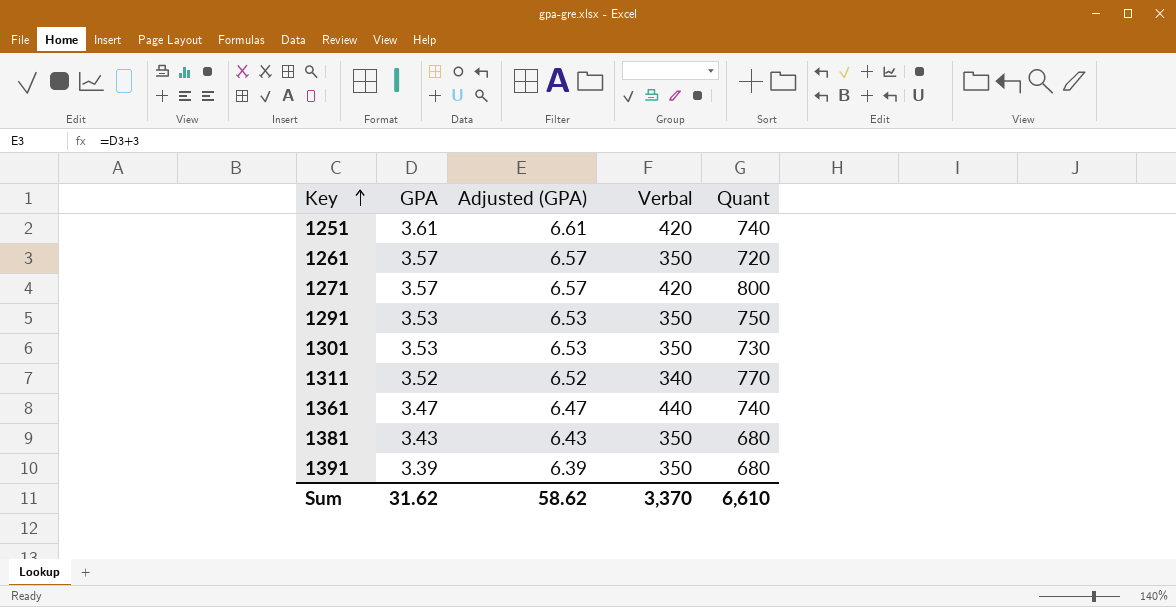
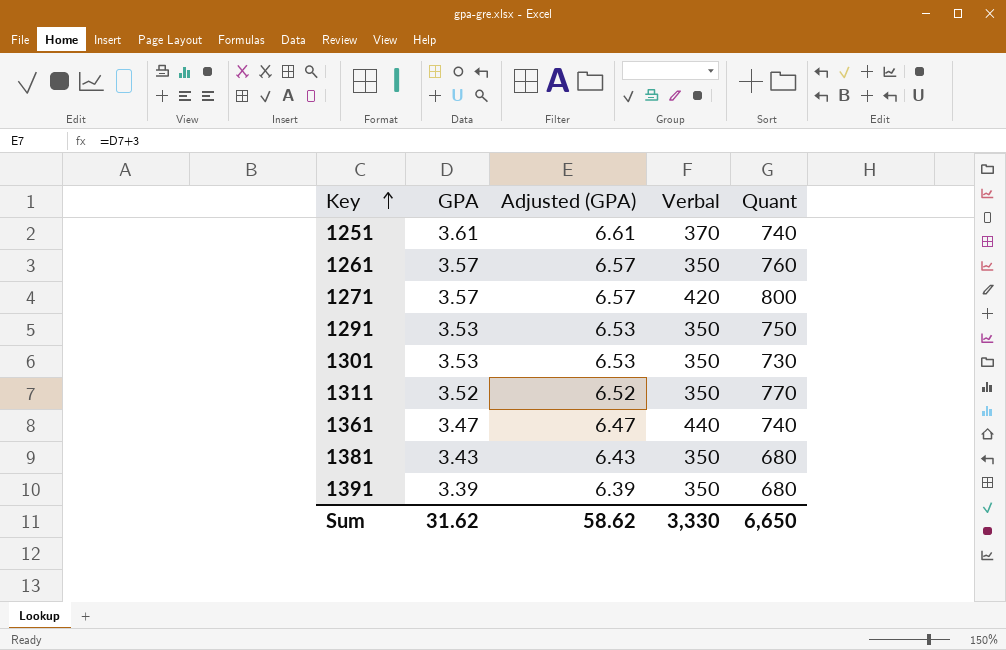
1251 | Verbal: 420 -> 370
1261 | Quant: 720 -> 760
1311 | Verbal: 340 -> 350
Sum | Verbal: 3,370 -> 3,330
Sum | Quant: 6,610 -> 6,650

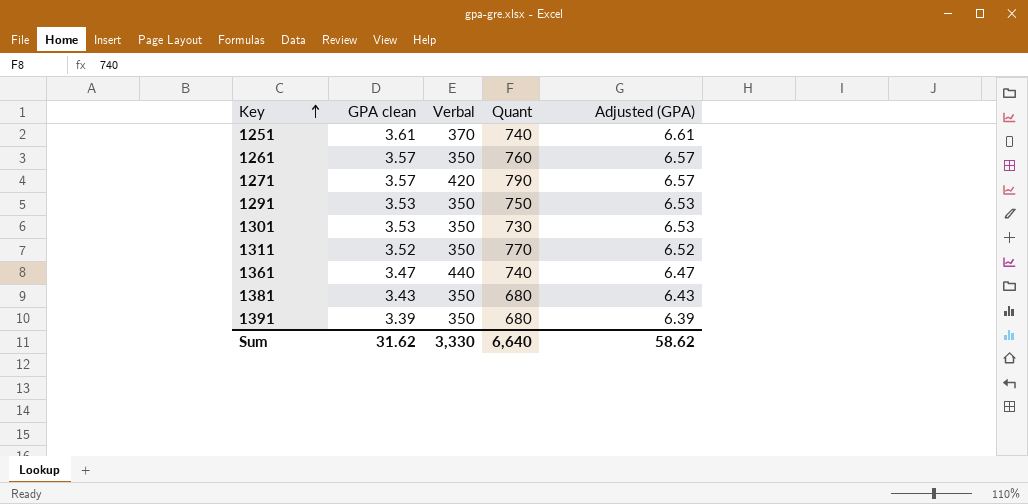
column name: GPA -> GPA clean
column Adjusted (GPA) | position: 3 -> 5
1271 | Quant: 800 -> 790
Sum | Quant: 6,650 -> 6,640

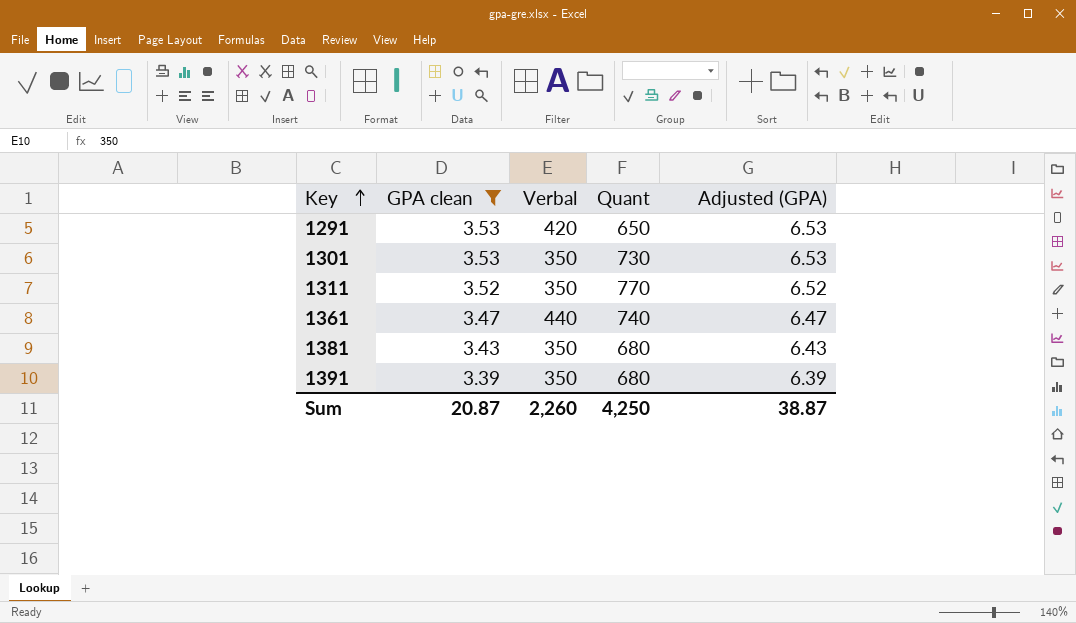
filter: none -> GPA clean <= 3.53
1291 | Verbal: 350 -> 420
1291 | Quant: 750 -> 650
Sum | GPA clean: 31.62 -> 20.87
Sum | Verbal: 3,330 -> 2,260
Sum | Quant: 6,640 -> 4,250
Sum | Adjusted (GPA): 58.62 -> 38.87

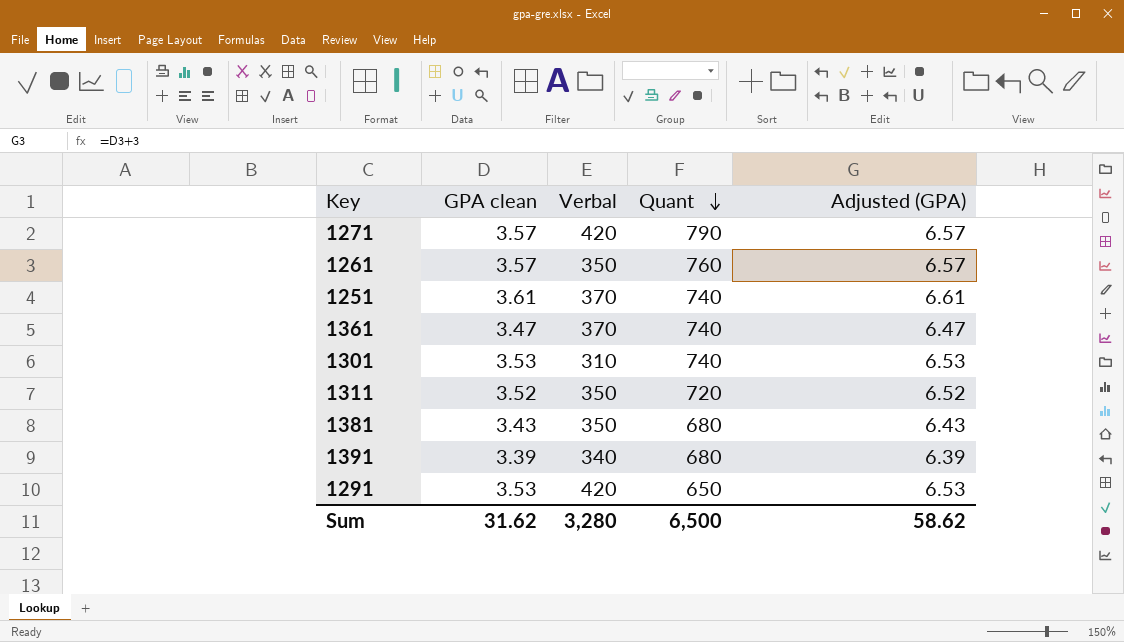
filter: GPA clean <= 3.53 -> none
row order: Key ascending -> Quant descending
1361 | Verbal: 440 -> 370
1301 | Verbal: 350 -> 310
1301 | Quant: 730 -> 740
1311 | Quant: 770 -> 720
1391 | Verbal: 350 -> 340
Sum | GPA clean: 20.87 -> 31.62
Sum | Verbal: 2,260 -> 3,280
Sum | Quant: 4,250 -> 6,500
Sum | Adjusted (GPA): 38.87 -> 58.62

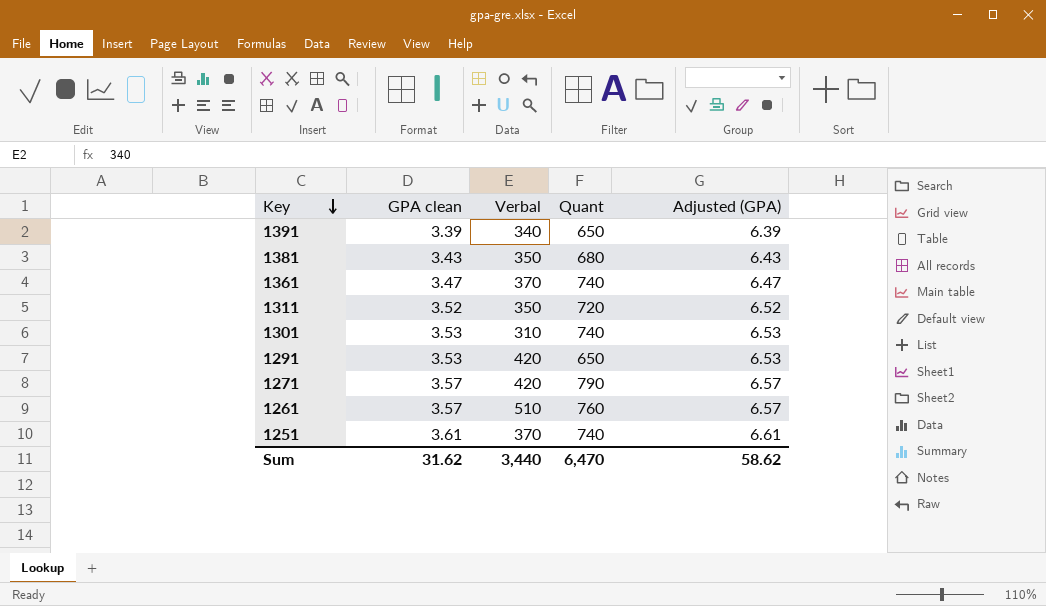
row order: Quant descending -> Key descending
1391 | Quant: 680 -> 650
1261 | Verbal: 350 -> 510
Sum | Verbal: 3,280 -> 3,440
Sum | Quant: 6,500 -> 6,470

